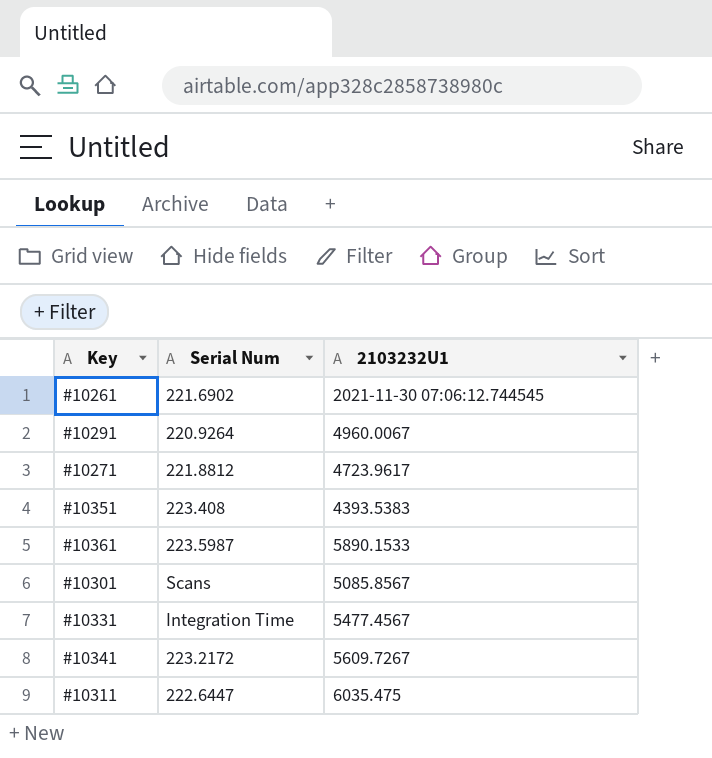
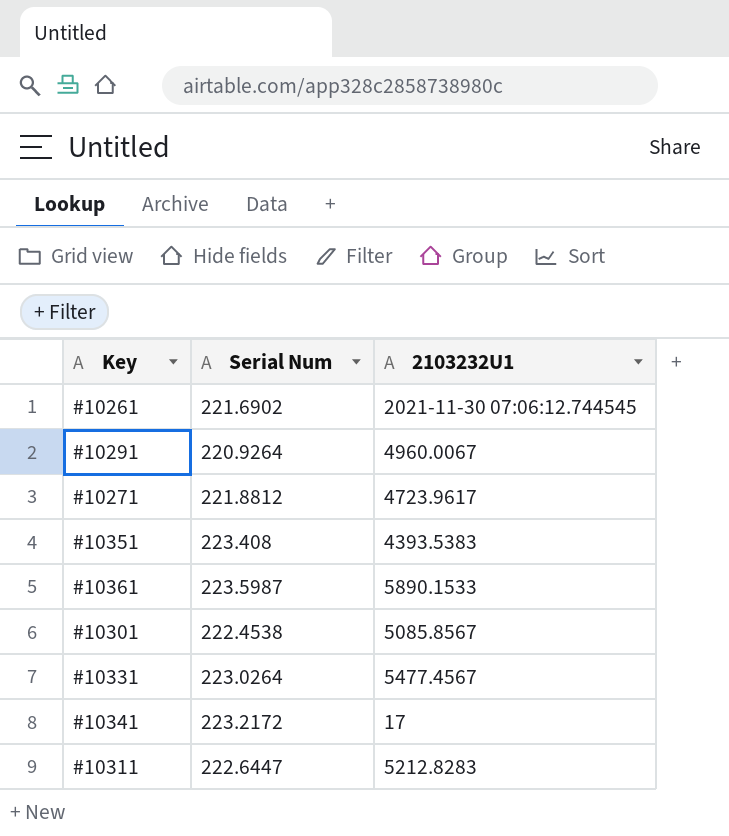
#10301 | Serial Num: Scans -> 222.4538
#10331 | Serial Num: Integration Time -> 223.0264
#10341 | 2103232U1: 5609.7267 -> 17
#10311 | 2103232U1: 6035.475 -> 5212.8283

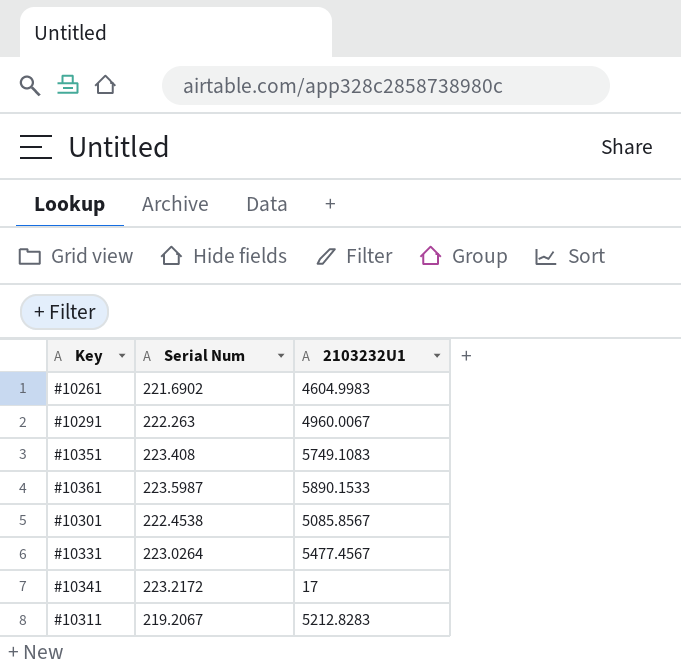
row #10271: 221.8812 | 4723.9617 -> none
#10261 | 2103232U1: 2021-11-30 07:06:12.744545 -> 4604.9983
#10291 | Serial Num: 220.9264 -> 222.263
#10351 | 2103232U1: 4393.5383 -> 5749.1083
#10311 | Serial Num: 222.6447 -> 219.2067

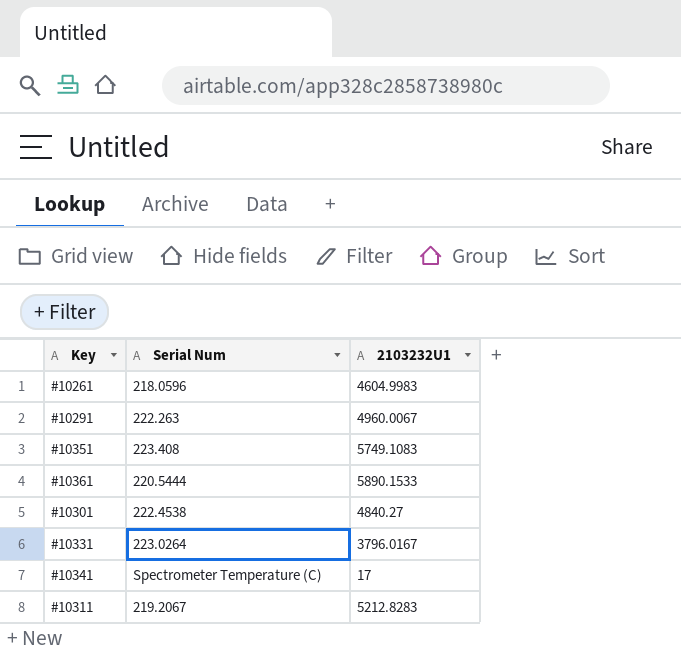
#10261 | Serial Num: 221.6902 -> 218.0596
#10361 | Serial Num: 223.5987 -> 220.5444
#10301 | 2103232U1: 5085.8567 -> 4840.27
#10331 | 2103232U1: 5477.4567 -> 3796.0167
#10341 | Serial Num: 223.2172 -> Spectrometer Temperature (C)

